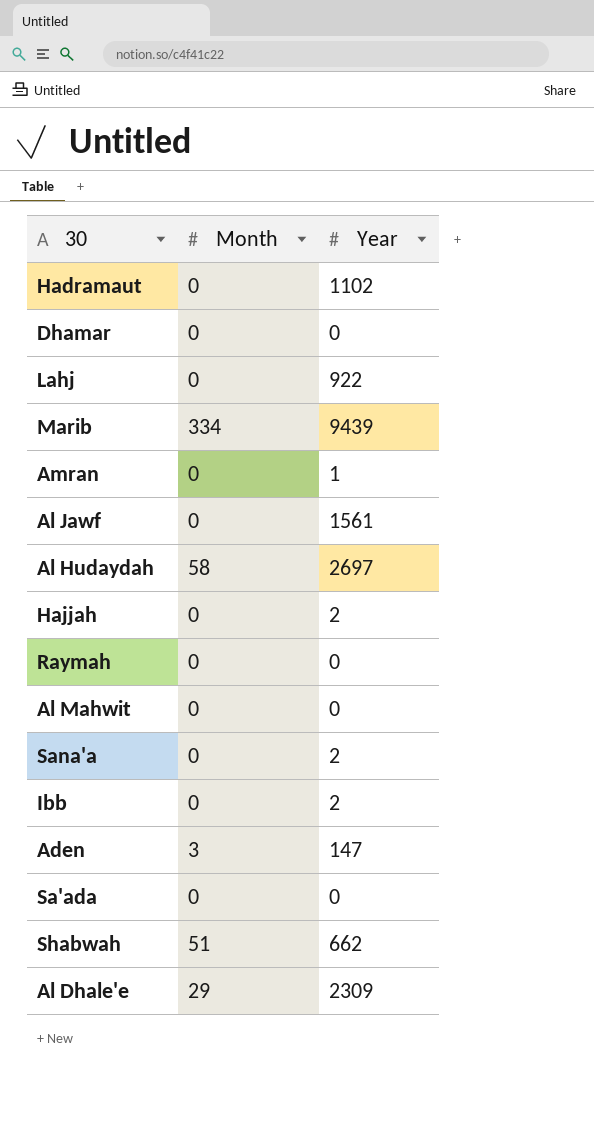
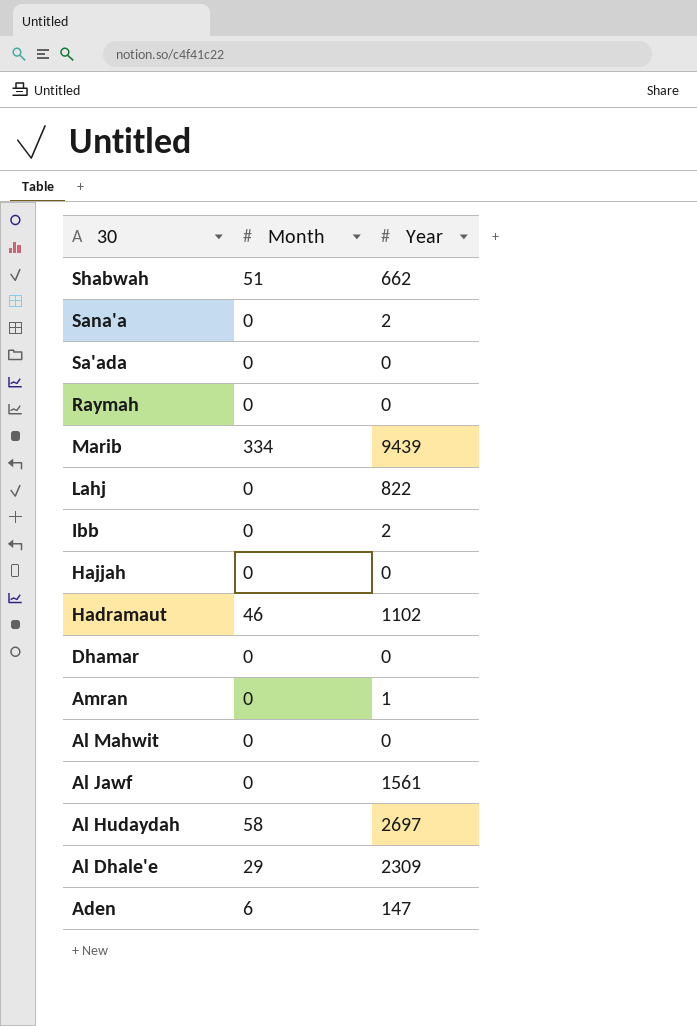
row order: none -> 30 descending
Lahj | Year: 922 -> 822
Hajjah | Year: 2 -> 0
Hadramaut | Month: 0 -> 46
Aden | Month: 3 -> 6

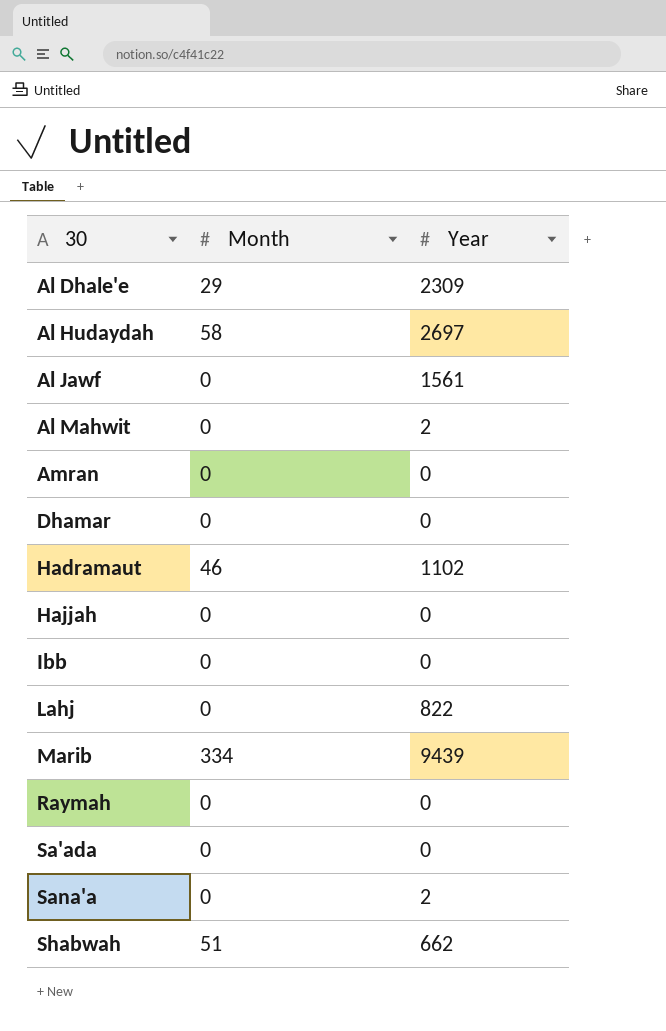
row order: 30 descending -> 30 ascending
row Aden: 6 | 147 -> none
Al Mahwit | Year: 0 -> 2
Amran | Year: 1 -> 0
Ibb | Year: 2 -> 0

